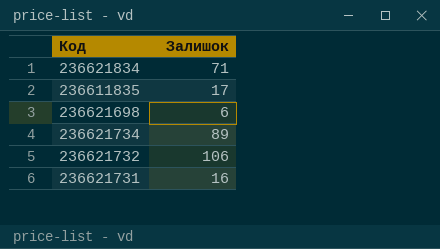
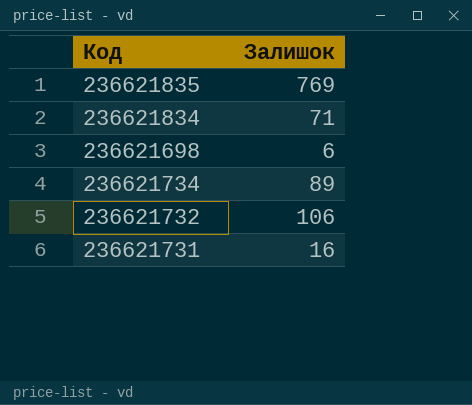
row 236611835: 17 -> none
row 236621835: none -> 769

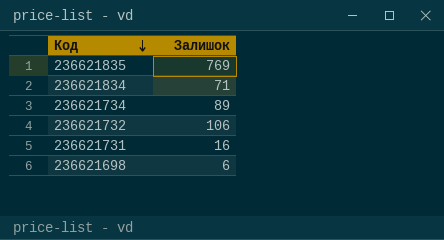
row order: none -> Код descending

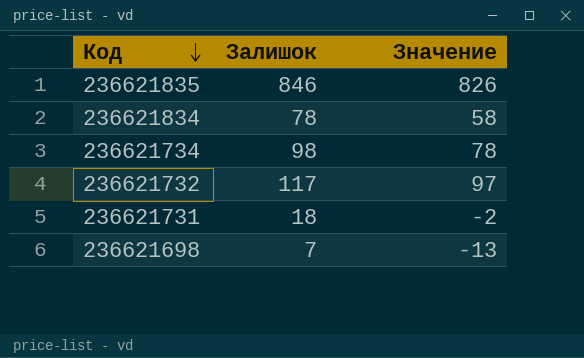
column Значение | formula: none -> [Залишок] - 20
236621835 | Залишок: 769 -> 846
236621834 | Залишок: 71 -> 78
236621734 | Залишок: 89 -> 98
236621732 | Залишок: 106 -> 117
236621731 | Залишок: 16 -> 18
236621698 | Залишок: 6 -> 7

